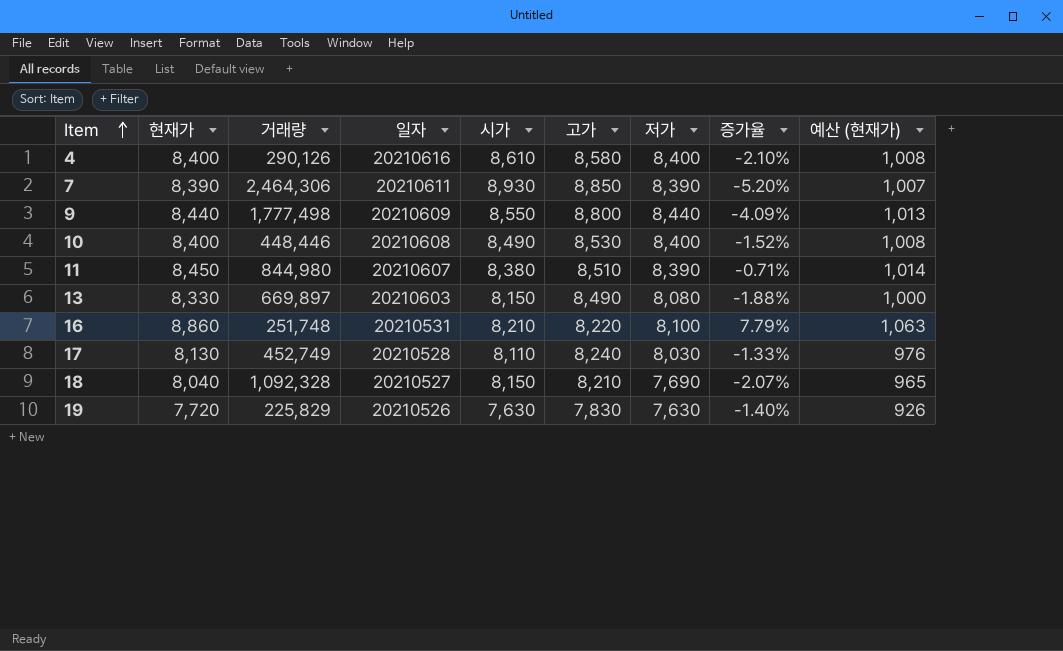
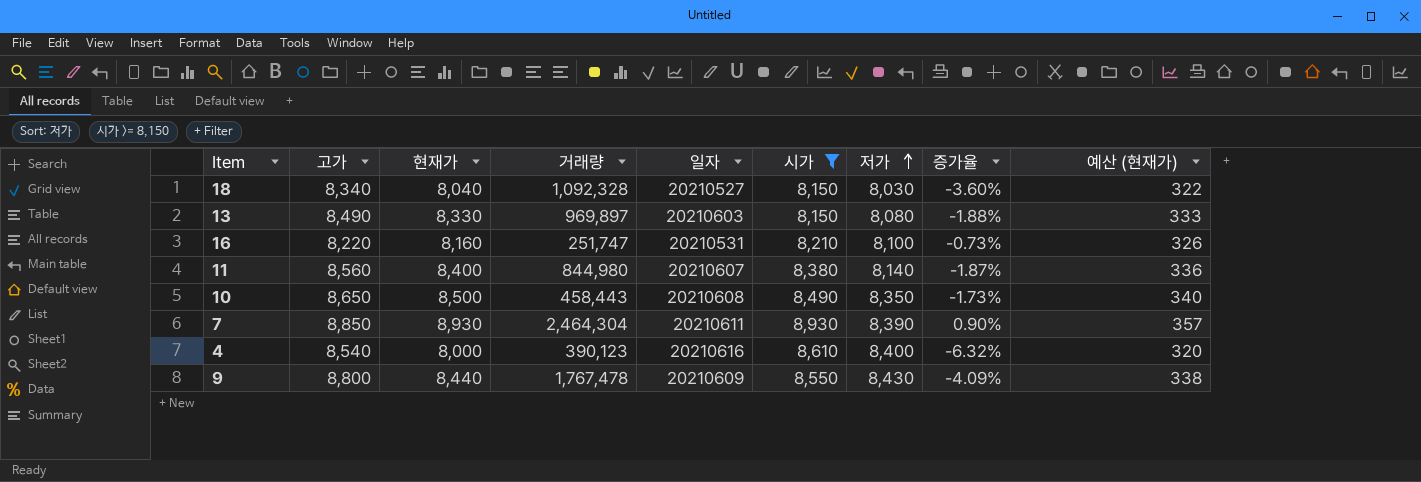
filter: none -> 시가 >= 8,150
row order: Item ascending -> 저가 ascending
column 고가 | position: 6 -> 2
column 예산 (현재가) | formula: [현재가] * 0.12 -> [현재가] * 0.04
18 | 고가: 8,210 -> 8,340
18 | 저가: 7,690 -> 8,030
18 | 증가율: -2.07% -> -3.60%
13 | 거래량: 669,897 -> 969,897
16 | 현재가: 8,860 -> 8,160
16 | 거래량: 251,748 -> 251,747
16 | 증가율: 7.79% -> -0.73%
11 | 고가: 8,510 -> 8,560
11 | 현재가: 8,450 -> 8,400
11 | 저가: 8,390 -> 8,140
11 | 증가율: -0.71% -> -1.87%
10 | 고가: 8,530 -> 8,650
10 | 현재가: 8,400 -> 8,500
10 | 거래량: 448,446 -> 458,443
10 | 저가: 8,400 -> 8,350
10 | 증가율: -1.52% -> -1.73%
7 | 현재가: 8,390 -> 8,930
7 | 거래량: 2,464,306 -> 2,464,304
7 | 증가율: -5.20% -> 0.90%
4 | 고가: 8,580 -> 8,540
4 | 현재가: 8,400 -> 8,000
4 | 거래량: 290,126 -> 390,123
4 | 증가율: -2.10% -> -6.32%
9 | 거래량: 1,777,498 -> 1,767,478
9 | 저가: 8,440 -> 8,430

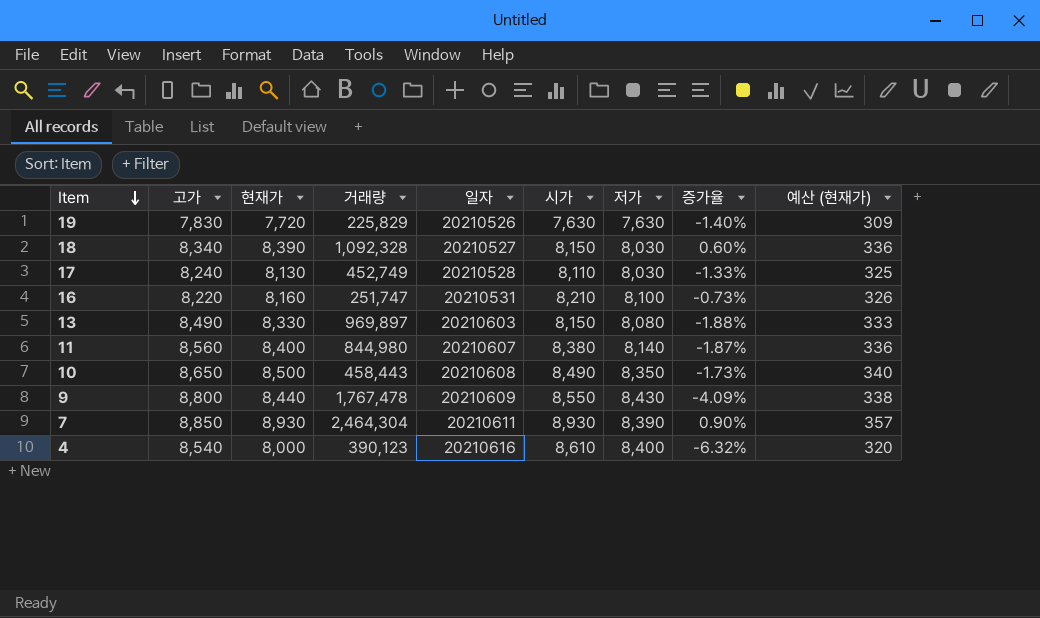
filter: 시가 >= 8,150 -> none
row order: 저가 ascending -> Item descending
18 | 현재가: 8,040 -> 8,390
18 | 증가율: -3.60% -> 0.60%
18 | 예산 (현재가): 322 -> 336

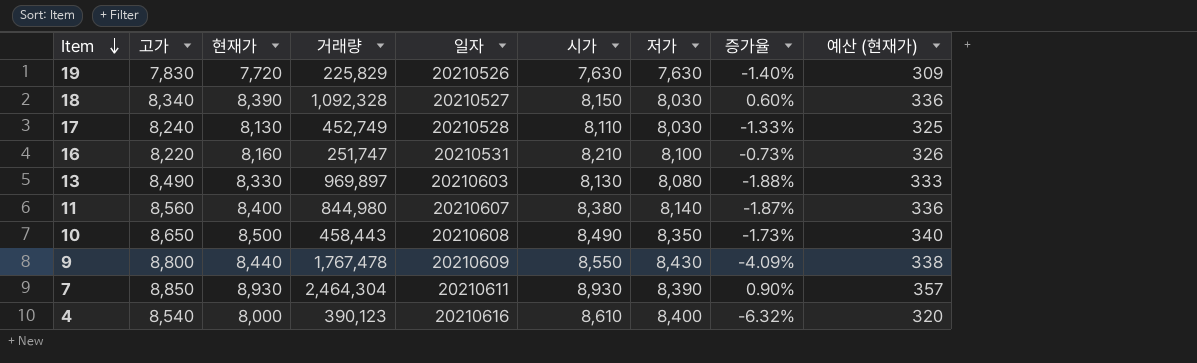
13 | 시가: 8,150 -> 8,130

